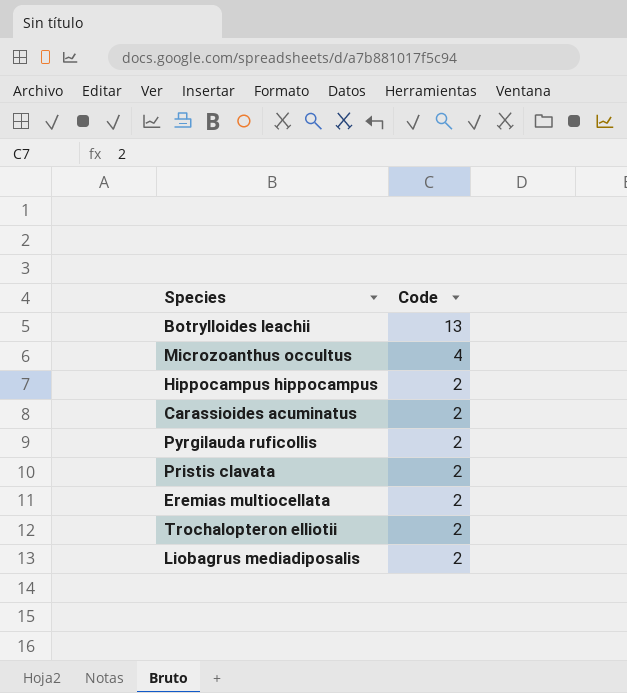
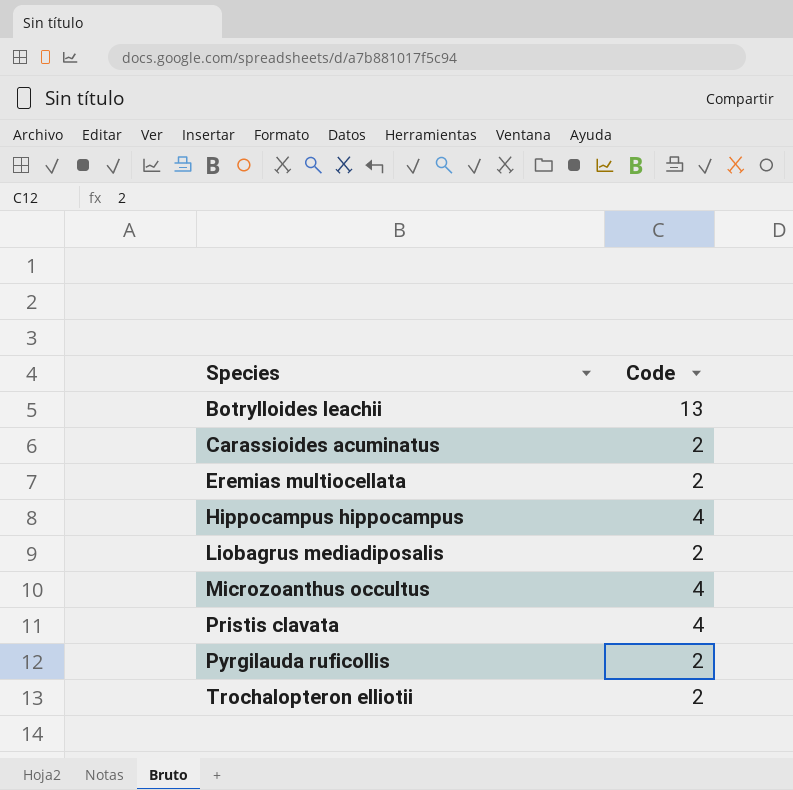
row order: Code descending -> Species ascending
Hippocampus hippocampus | Code: 2 -> 4
Pristis clavata | Code: 2 -> 4

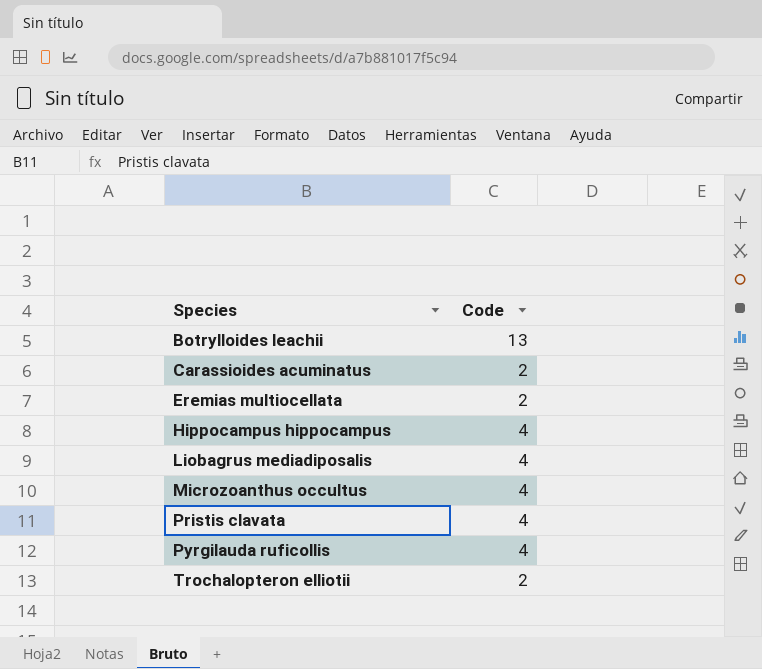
Liobagrus mediadiposalis | Code: 2 -> 4
Pyrgilauda ruficollis | Code: 2 -> 4

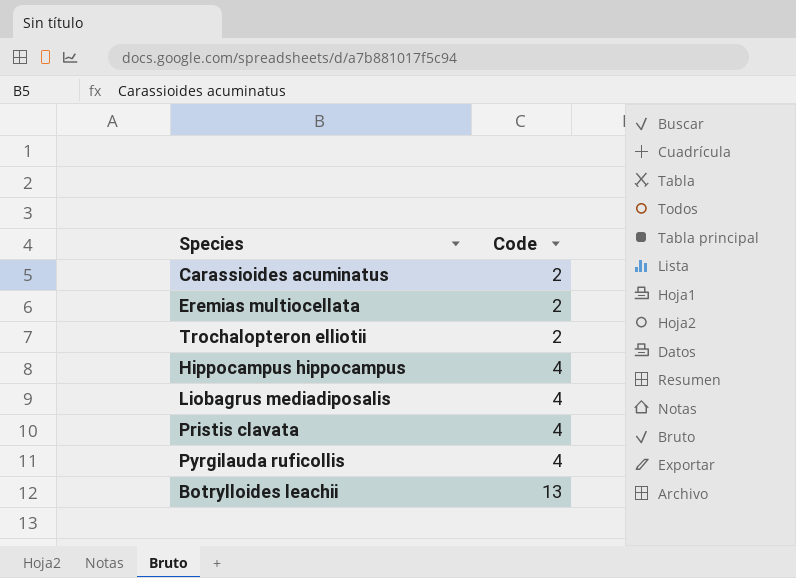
row order: Species ascending -> Code ascending
row Microzoanthus occultus: 4 -> none

